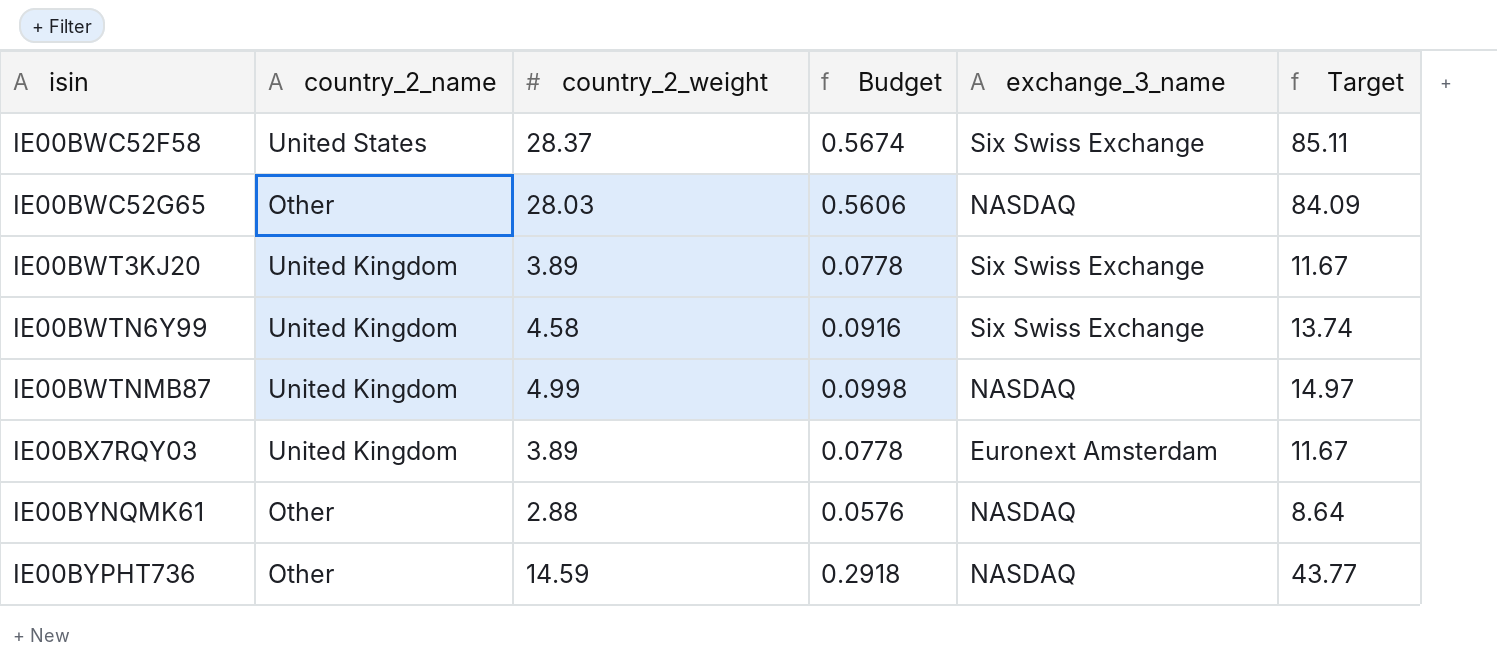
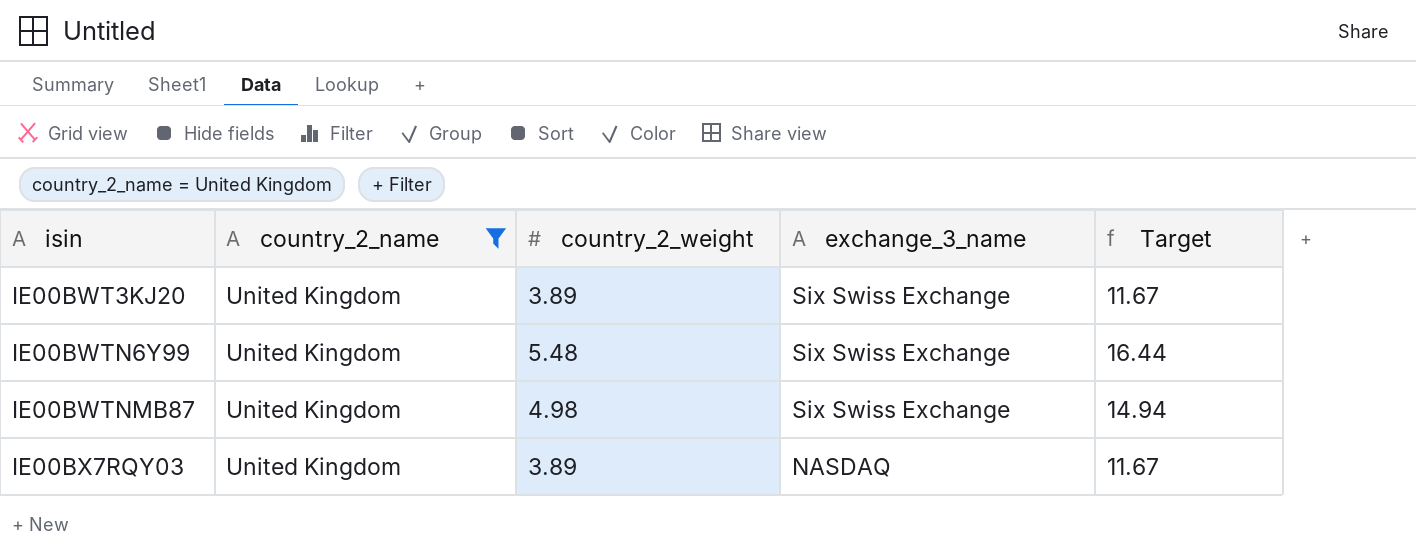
filter: none -> country_2_name = United Kingdom
column Budget | formula: [country_2_weight] * 0.02 -> none
IE00BWTN6Y99 | country_2_weight: 4.58 -> 5.48
IE00BWTN6Y99 | Target: 13.74 -> 16.44
IE00BWTNMB87 | country_2_weight: 4.99 -> 4.98
IE00BWTNMB87 | exchange_3_name: NASDAQ -> Six Swiss Exchange
IE00BWTNMB87 | Target: 14.97 -> 14.94
IE00BX7RQY03 | exchange_3_name: Euronext Amsterdam -> NASDAQ

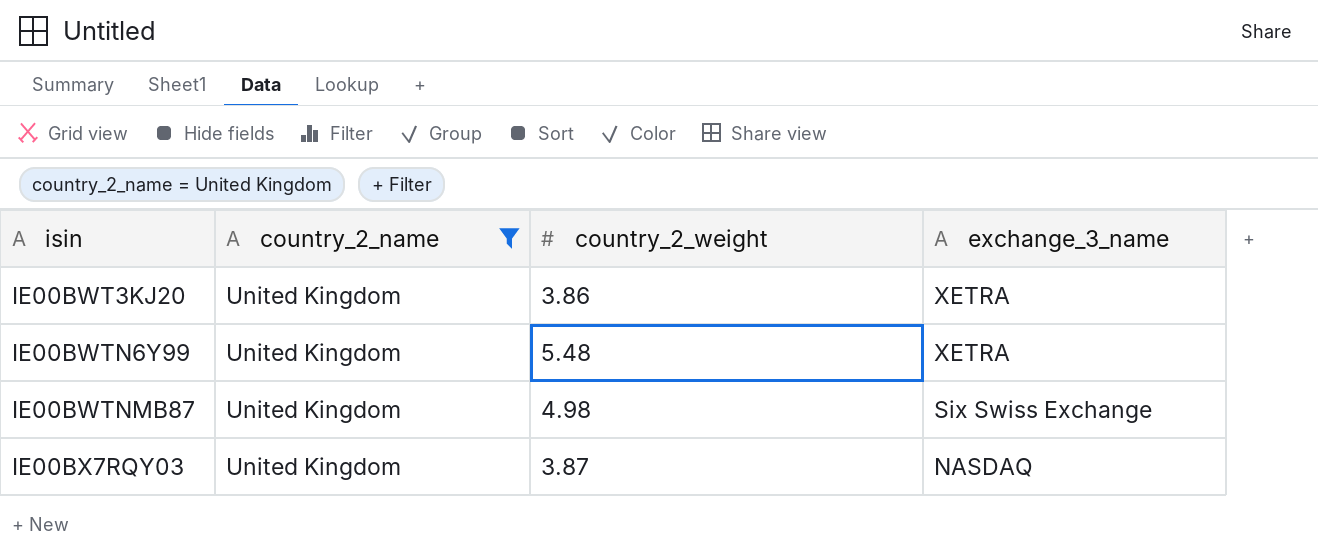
column Target | formula: [country_2_weight] * 3 -> none
IE00BWT3KJ20 | country_2_weight: 3.89 -> 3.86
IE00BWT3KJ20 | exchange_3_name: Six Swiss Exchange -> XETRA
IE00BWTN6Y99 | exchange_3_name: Six Swiss Exchange -> XETRA
IE00BX7RQY03 | country_2_weight: 3.89 -> 3.87

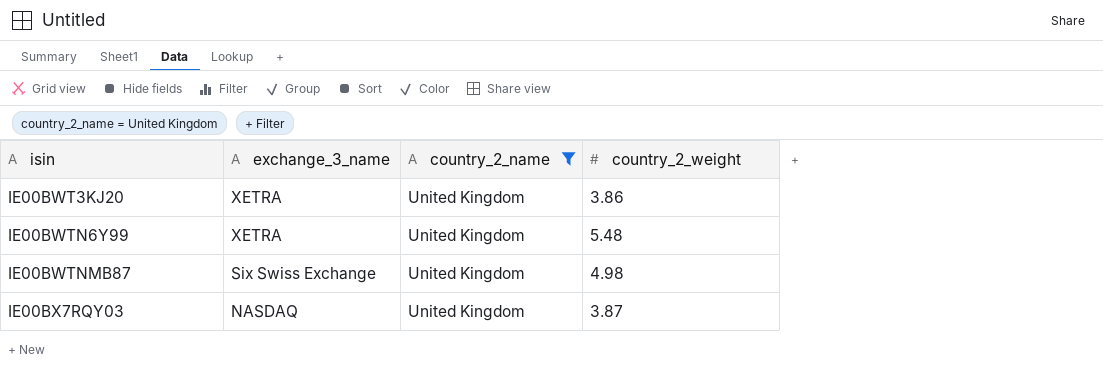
column exchange_3_name | position: 4 -> 2

